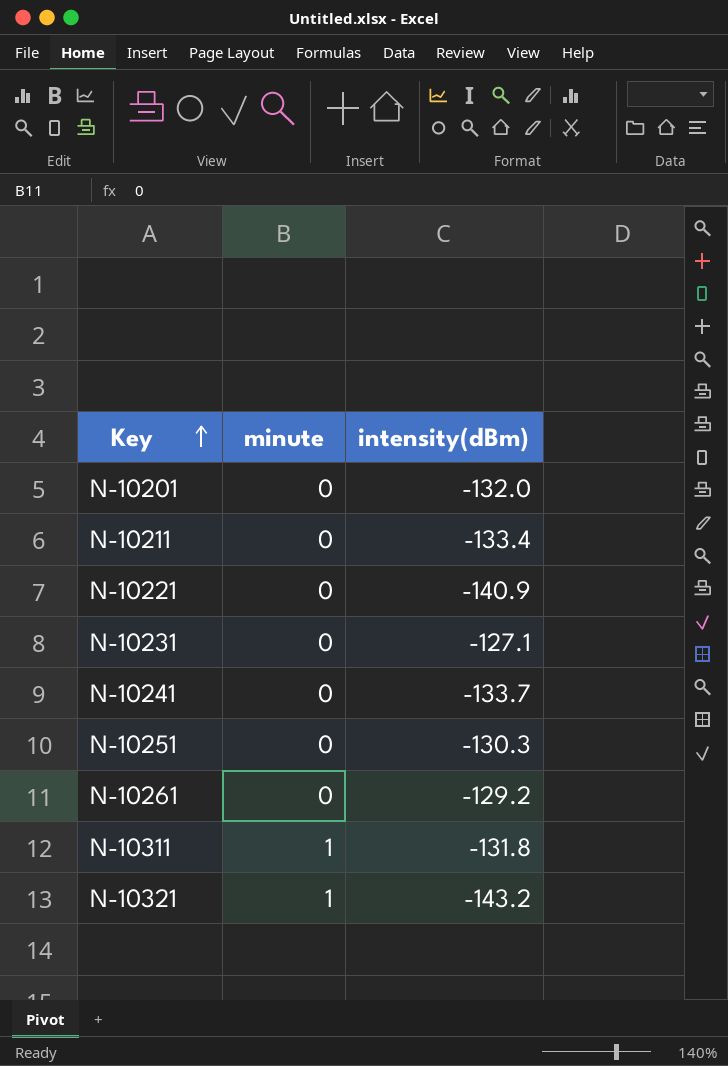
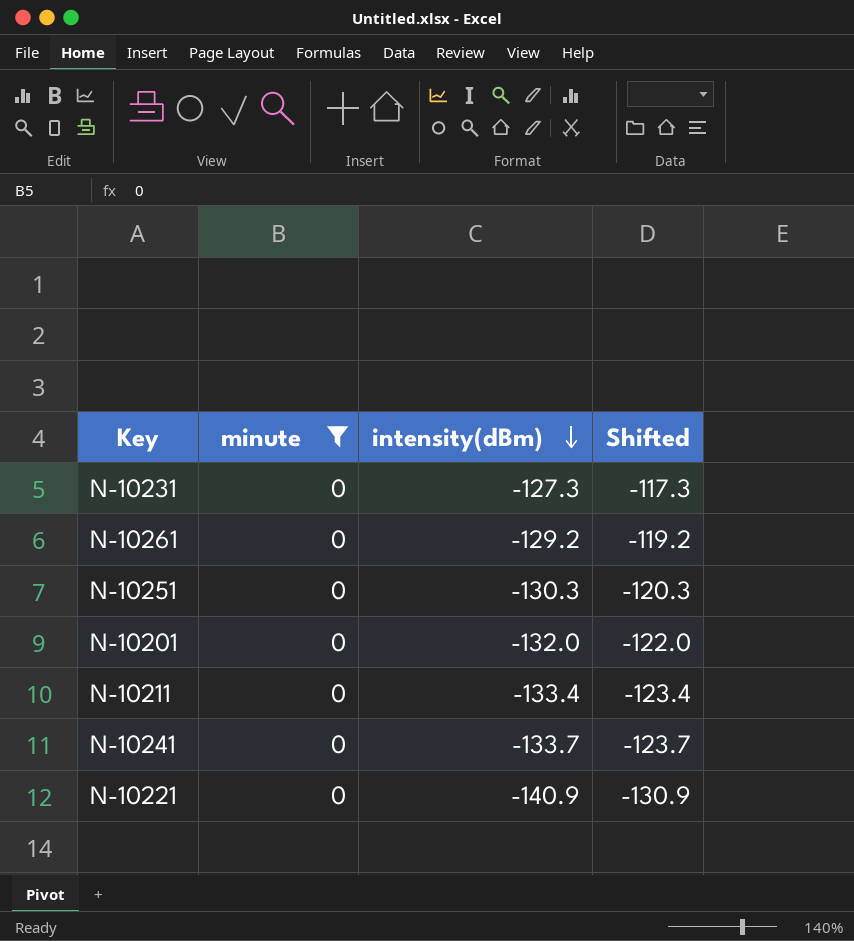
filter: none -> minute = 0
row order: Key ascending -> intensity(dBm) descending
column Shifted | formula: none -> [intensity(dBm)] + 10
N-10231 | intensity(dBm): -127.1 -> -127.3

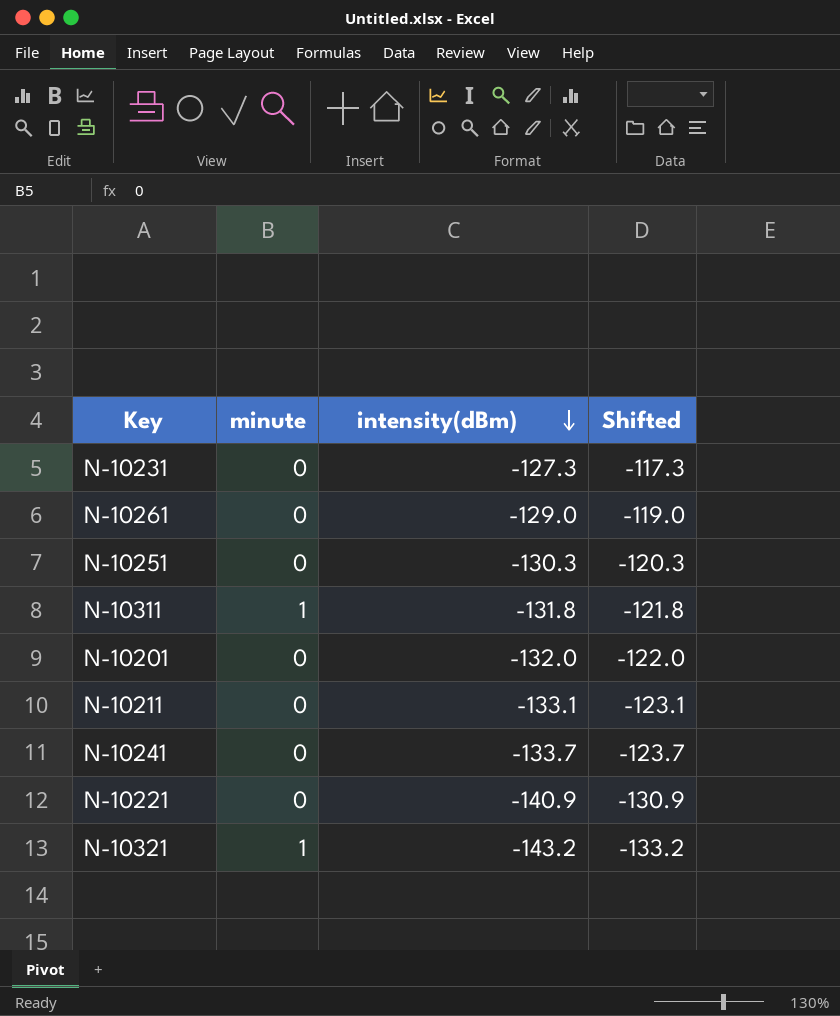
filter: minute = 0 -> none
N-10261 | intensity(dBm): -129.2 -> -129.0
N-10261 | Shifted: -119.2 -> -119.0
N-10211 | intensity(dBm): -133.4 -> -133.1
N-10211 | Shifted: -123.4 -> -123.1

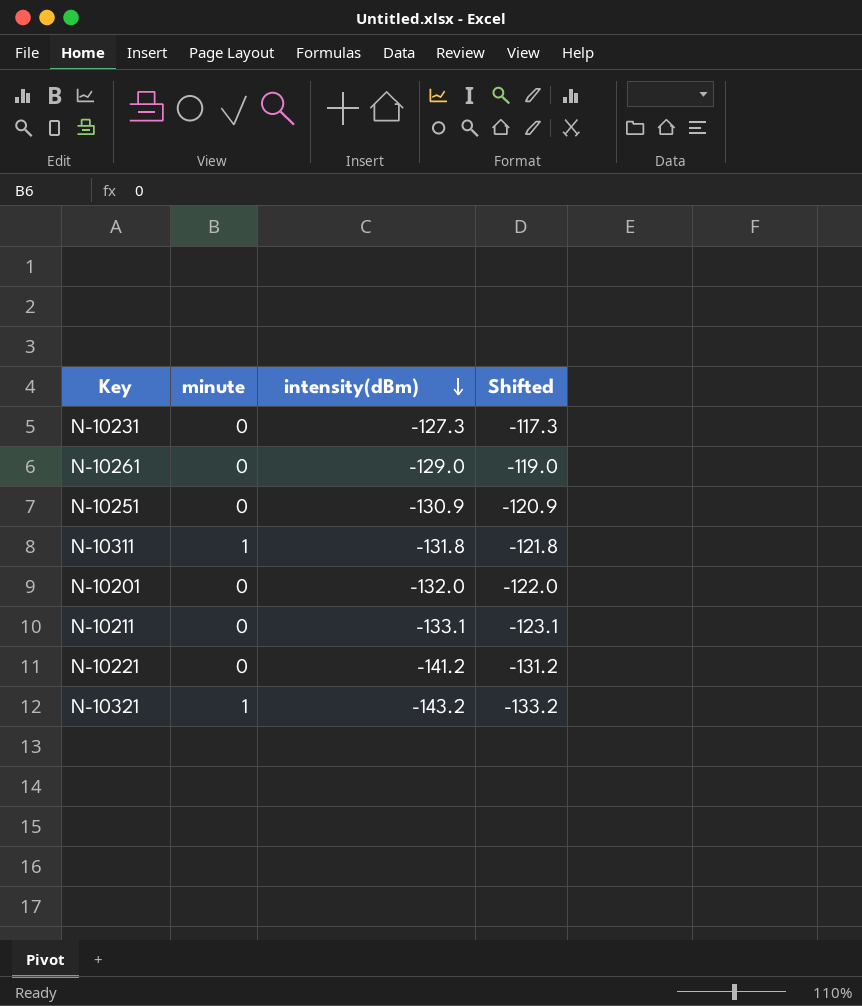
row N-10241: 0 | -133.7 | -123.7 -> none
N-10251 | intensity(dBm): -130.3 -> -130.9
N-10251 | Shifted: -120.3 -> -120.9
N-10221 | intensity(dBm): -140.9 -> -141.2
N-10221 | Shifted: -130.9 -> -131.2

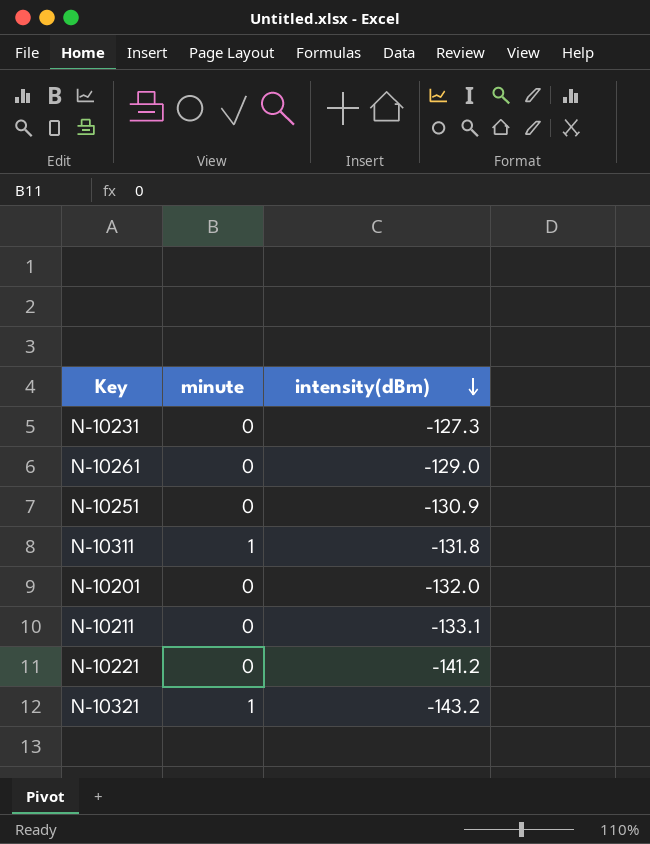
column Shifted | formula: [intensity(dBm)] + 10 -> none

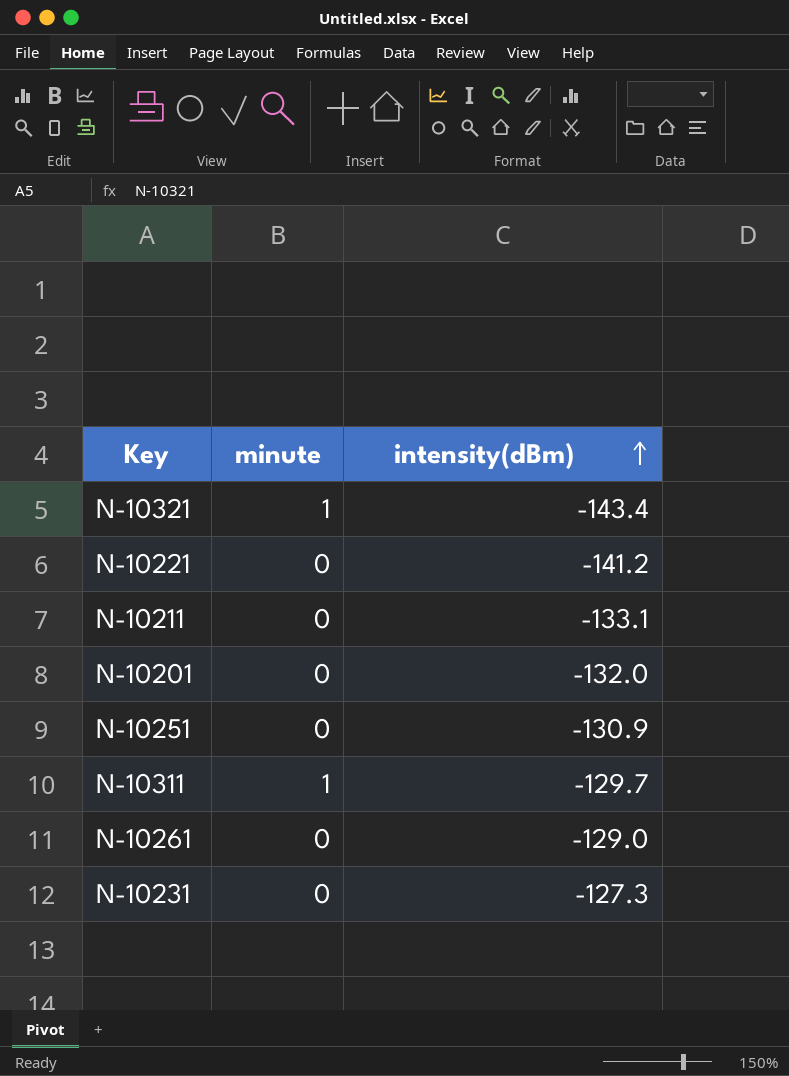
row order: intensity(dBm) descending -> intensity(dBm) ascending
N-10321 | intensity(dBm): -143.2 -> -143.4
N-10311 | intensity(dBm): -131.8 -> -129.7

